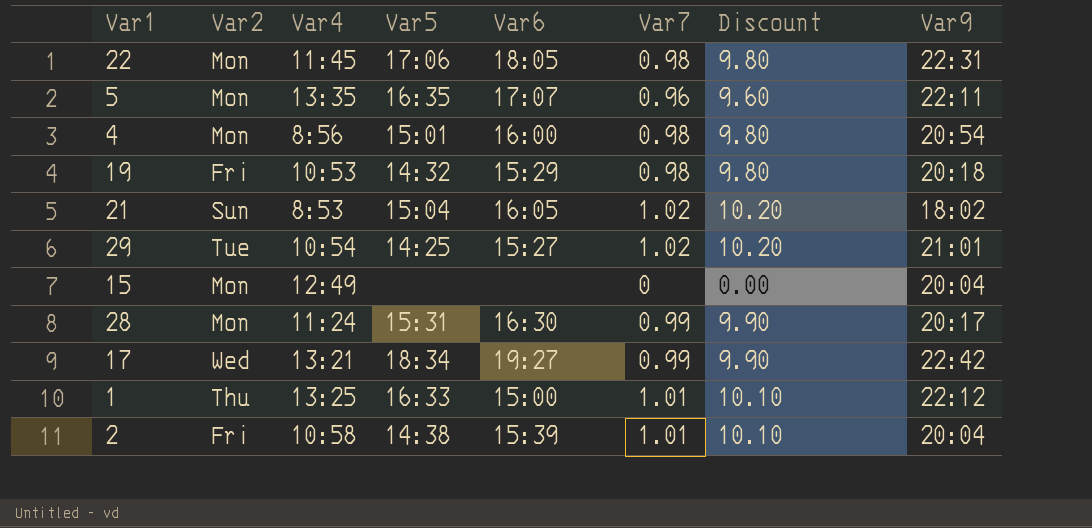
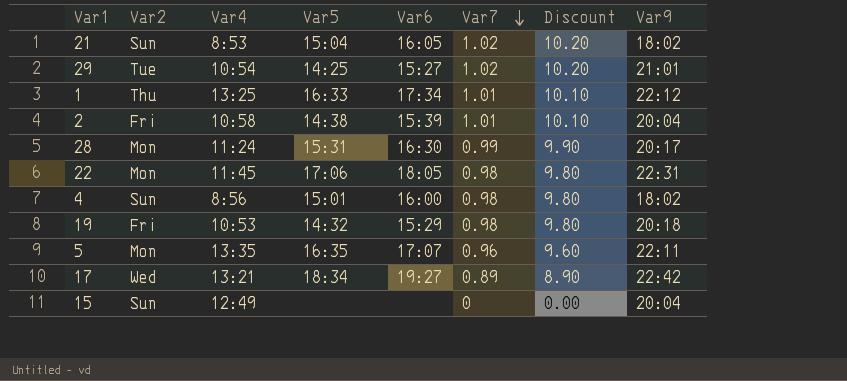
row order: none -> Var7 descending
1 | Var6: 15:00 -> 17:34
4 | Var2: Mon -> Sun
4 | Var9: 20:54 -> 18:02
17 | Var7: 0.99 -> 0.89
17 | Discount: 9.90 -> 8.90
15 | Var2: Mon -> Sun

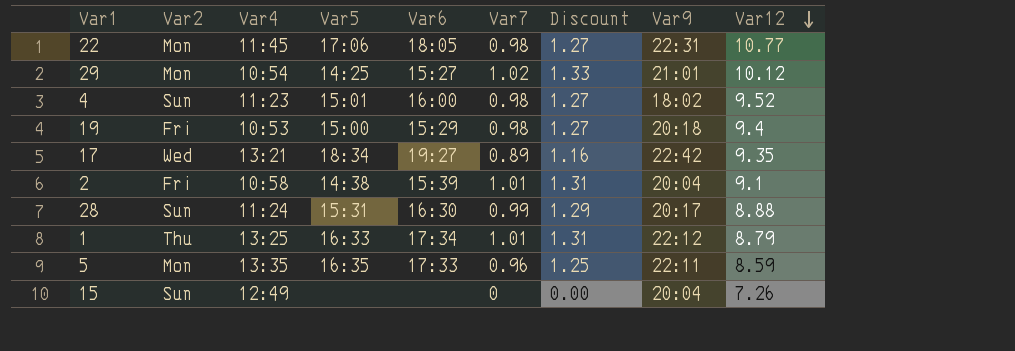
row order: Var7 descending -> Var12 descending
column Discount | formula: [Var7] * 10 -> [Var7] * 1.3
column Var12 | position: none -> 9
row 21: Sun | 8:53 | 15:04 | 16:05 | 1.02 | 10.20 | 18:02 -> none
29 | Var2: Tue -> Mon
4 | Var4: 8:56 -> 11:23
19 | Var5: 14:32 -> 15:00
28 | Var2: Mon -> Sun
5 | Var6: 17:07 -> 17:33

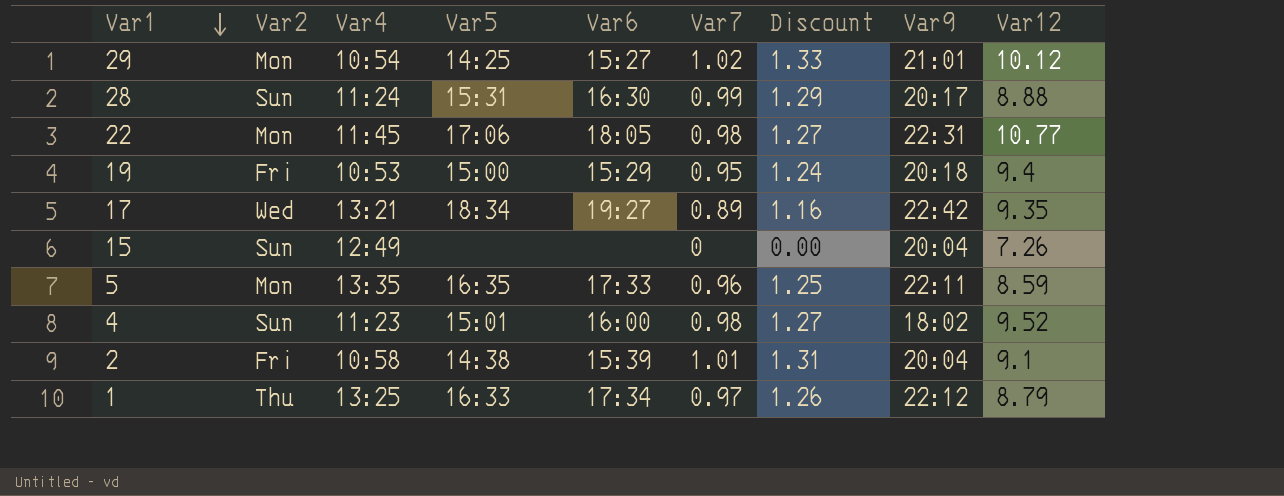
row order: Var12 descending -> Var1 descending
19 | Var7: 0.98 -> 0.95
19 | Discount: 1.27 -> 1.24
1 | Var7: 1.01 -> 0.97
1 | Discount: 1.31 -> 1.26

